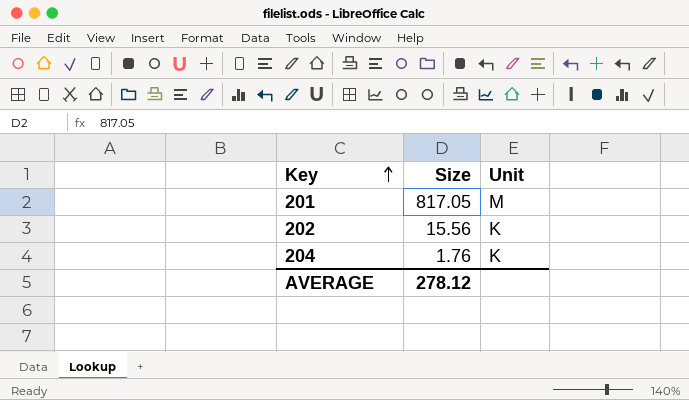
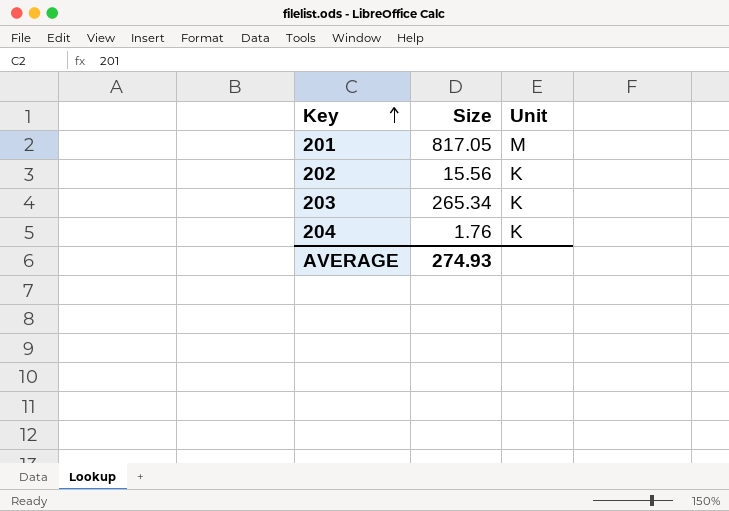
row 203: none -> 265.34 | K
AVERAGE | Size: 278.12 -> 274.93

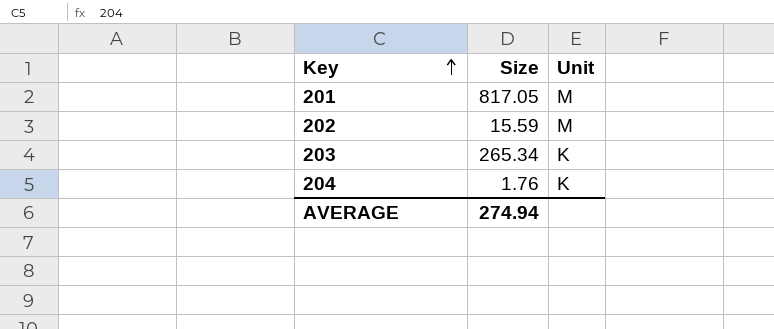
202 | Size: 15.56 -> 15.59
202 | Unit: K -> M
AVERAGE | Size: 274.93 -> 274.94

